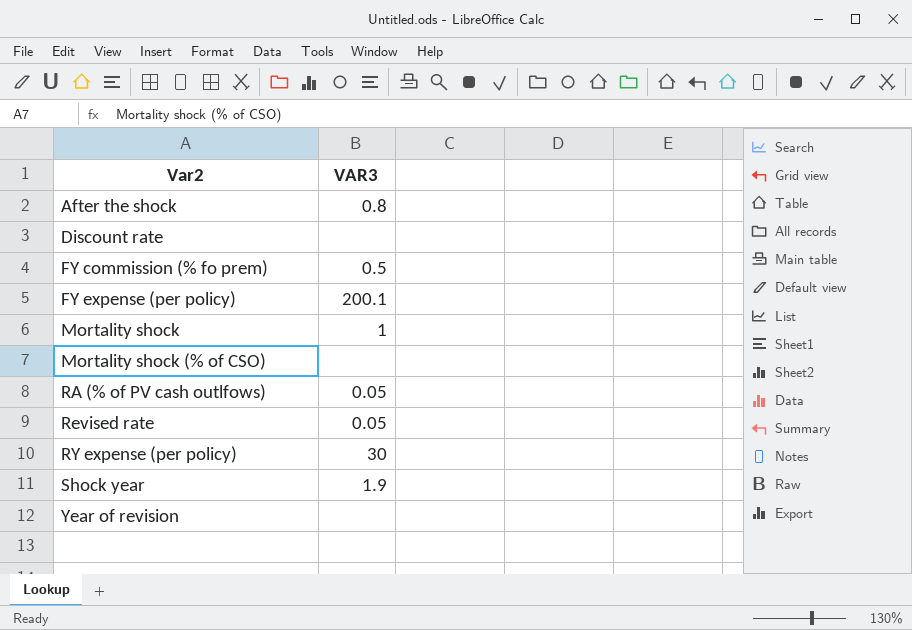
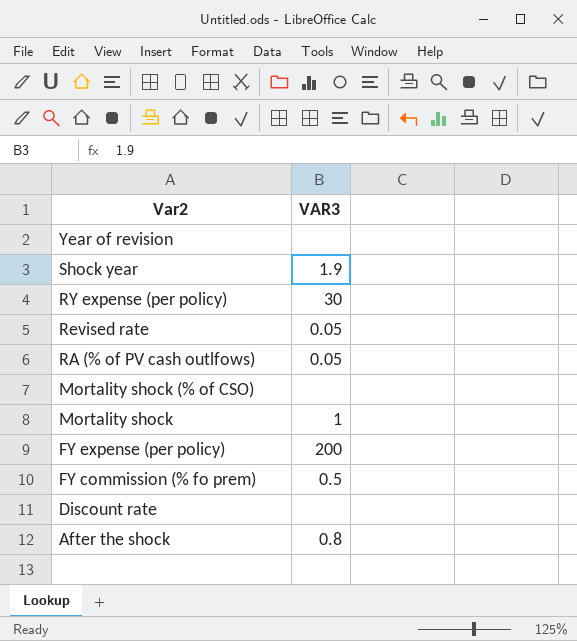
row order: Var2 ascending -> Var2 descending
FY expense (per policy) | VAR3: 200.1 -> 200

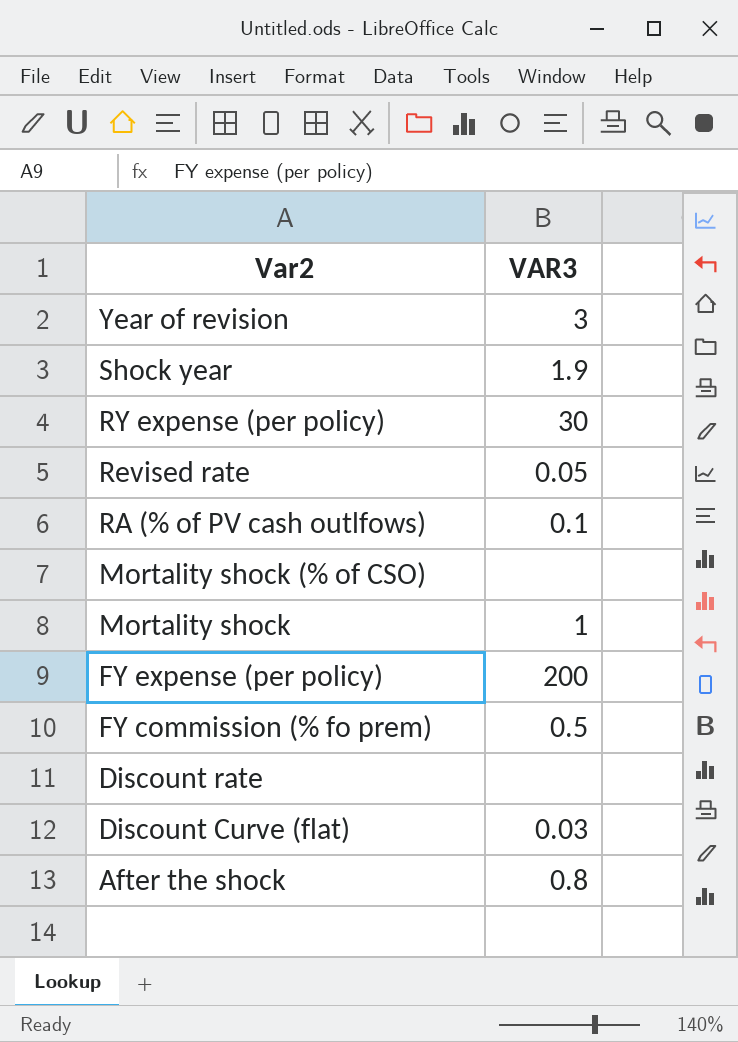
Year of revision | VAR3: none -> 3
RA (% of PV cash outlfows) | VAR3: 0.05 -> 0.1
row Discount Curve (flat): none -> 0.03

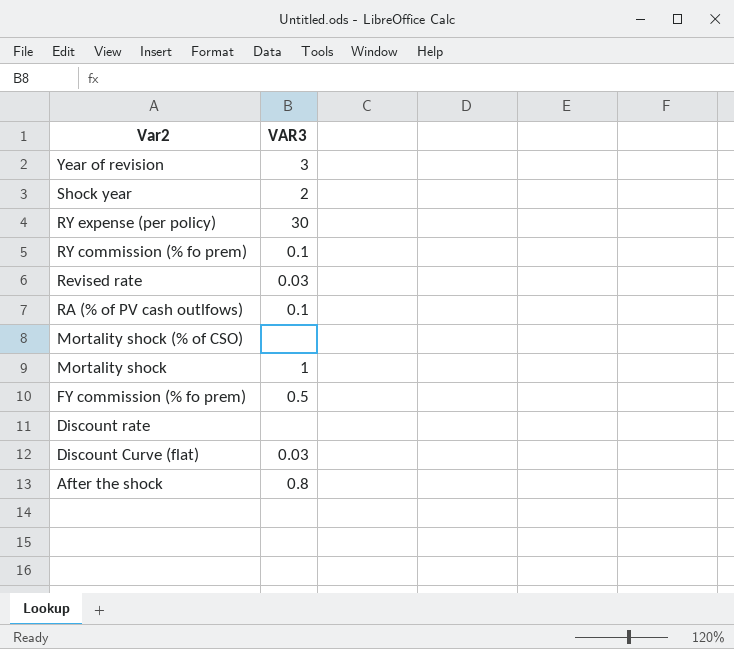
row FY expense (per policy): 200 -> none
Shock year | VAR3: 1.9 -> 2
row RY commission (% fo prem): none -> 0.1
Revised rate | VAR3: 0.05 -> 0.03

